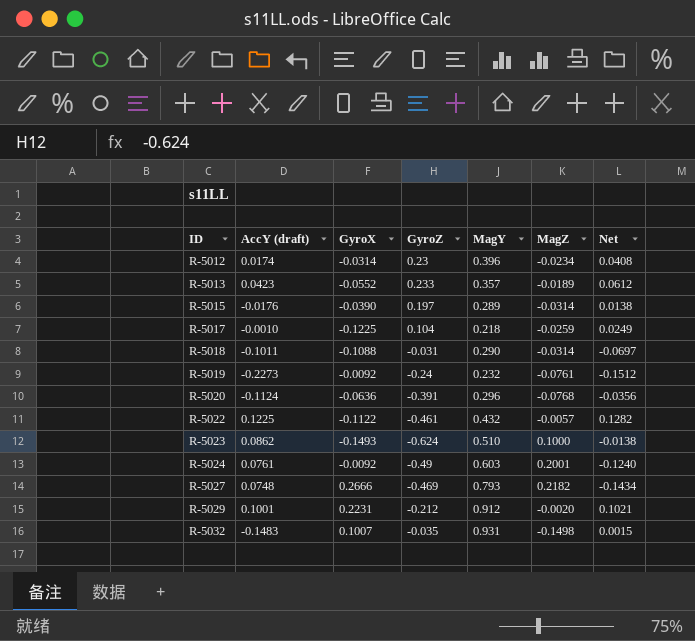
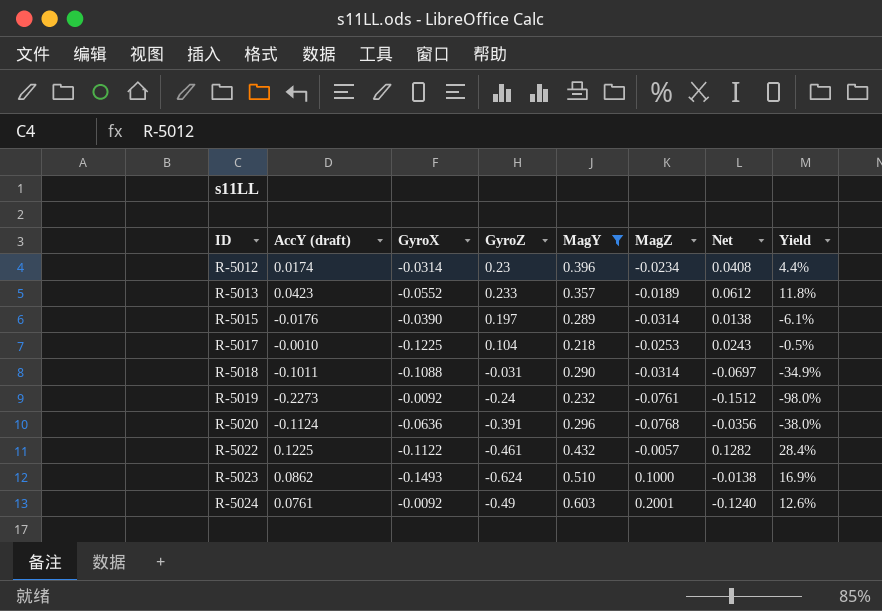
filter: none -> MagY <= 0.603
column Yield | formula: none -> [AccY (draft)] / [MagY]
R-5017 | MagZ: -0.0259 -> -0.0253
R-5017 | Net: 0.0249 -> 0.0243

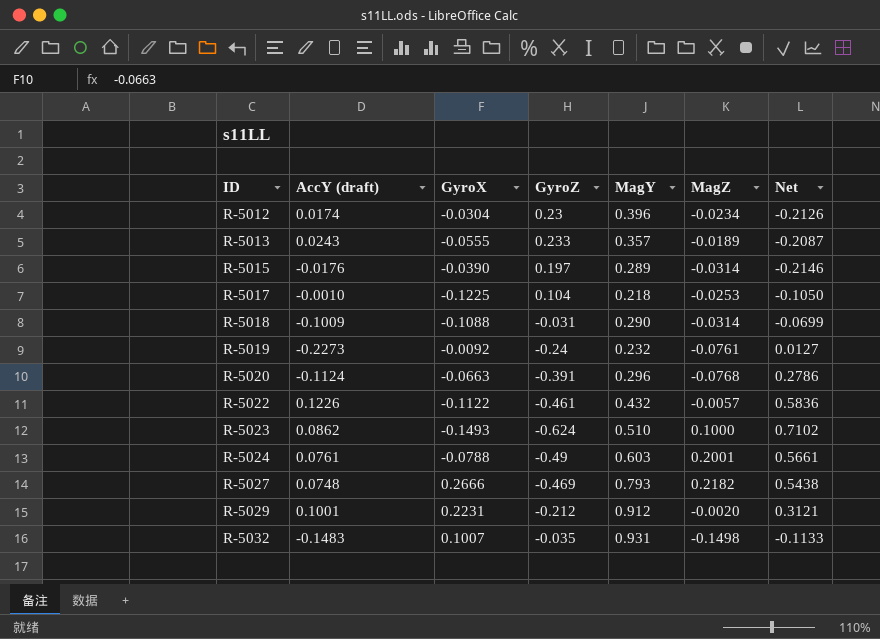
filter: MagY <= 0.603 -> none
column Yield | formula: [AccY (draft)] / [MagY] -> none
column Net | formula: [AccY (draft)] - [MagZ] -> [AccY (draft)] - [GyroZ]
R-5012 | GyroX: -0.0314 -> -0.0304
R-5013 | AccY (draft): 0.0423 -> 0.0243
R-5013 | GyroX: -0.0552 -> -0.0555
R-5018 | AccY (draft): -0.1011 -> -0.1009
R-5020 | GyroX: -0.0636 -> -0.0663
R-5022 | AccY (draft): 0.1225 -> 0.1226
R-5024 | GyroX: -0.0092 -> -0.0788

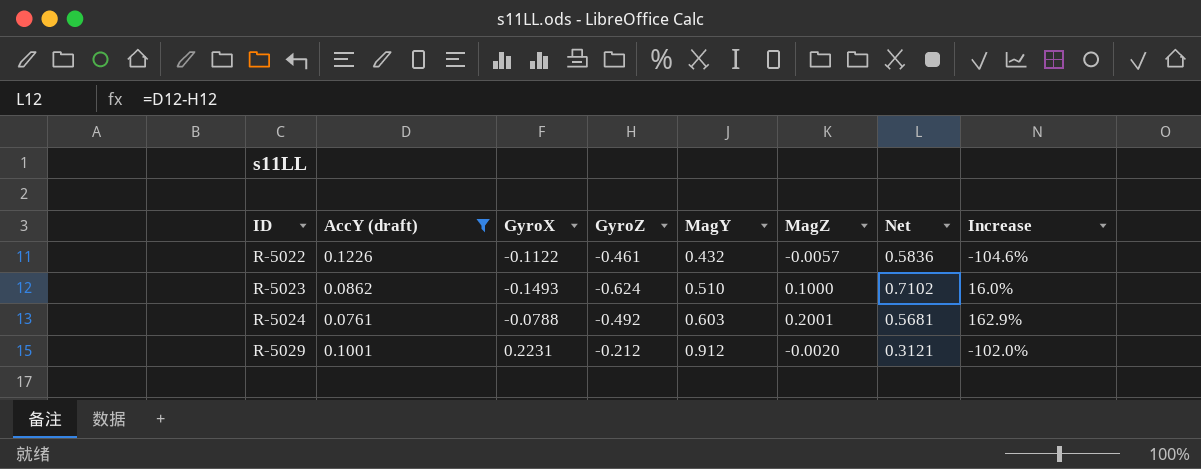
filter: none -> AccY (draft) >= 0.0761
column Increase | formula: none -> ([MagZ] - [AccY (draft)]) / [AccY (draft)]
R-5024 | GyroZ: -0.49 -> -0.492
R-5024 | Net: 0.5661 -> 0.5681

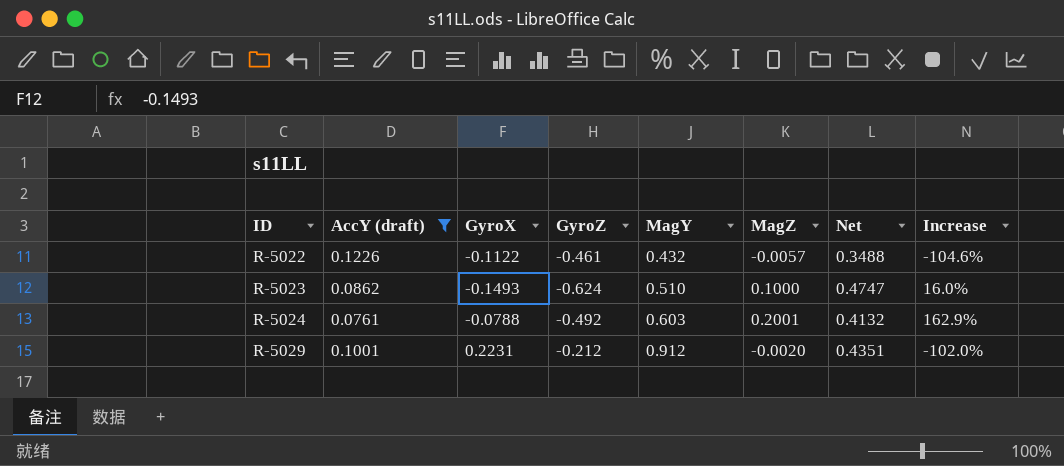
column Net | formula: [AccY (draft)] - [GyroZ] -> [GyroX] - [GyroZ]

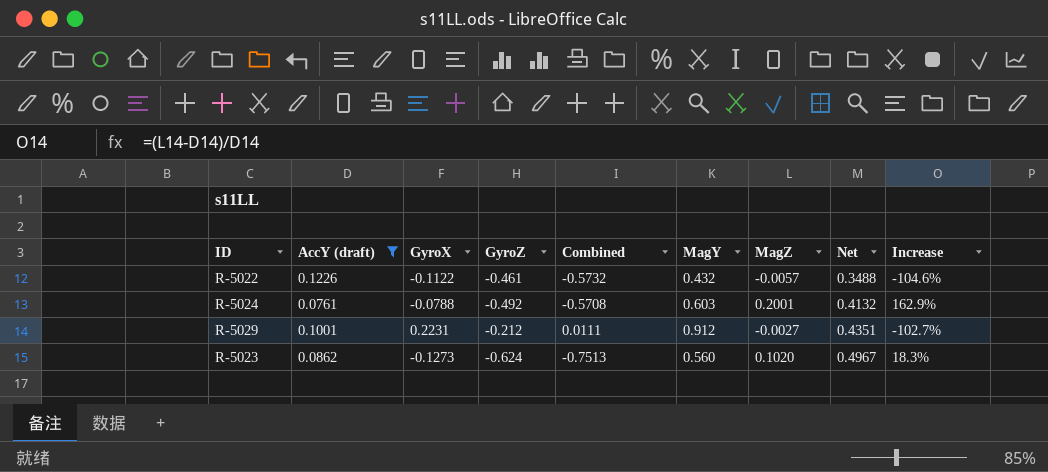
row order: ID ascending -> Net ascending
column Combined | formula: none -> [GyroX] + [GyroZ]
R-5029 | MagZ: -0.0020 -> -0.0027
R-5029 | Increase: -102.0% -> -102.7%
R-5023 | GyroX: -0.1493 -> -0.1273
R-5023 | MagY: 0.510 -> 0.560
R-5023 | MagZ: 0.1000 -> 0.1020
R-5023 | Net: 0.4747 -> 0.4967
R-5023 | Increase: 16.0% -> 18.3%

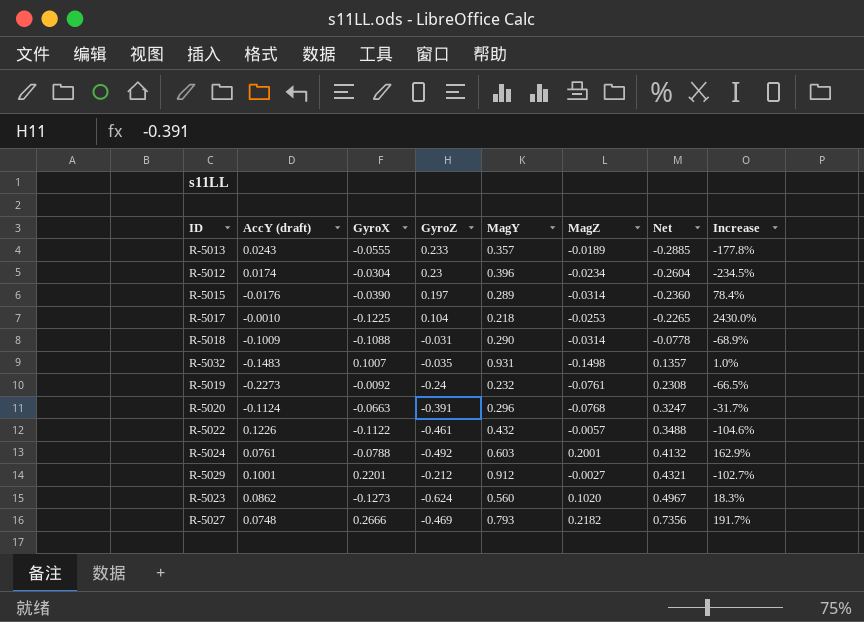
filter: AccY (draft) >= 0.0761 -> none
column Combined | formula: [GyroX] + [GyroZ] -> none
R-5029 | GyroX: 0.2231 -> 0.2201
R-5029 | Net: 0.4351 -> 0.4321

